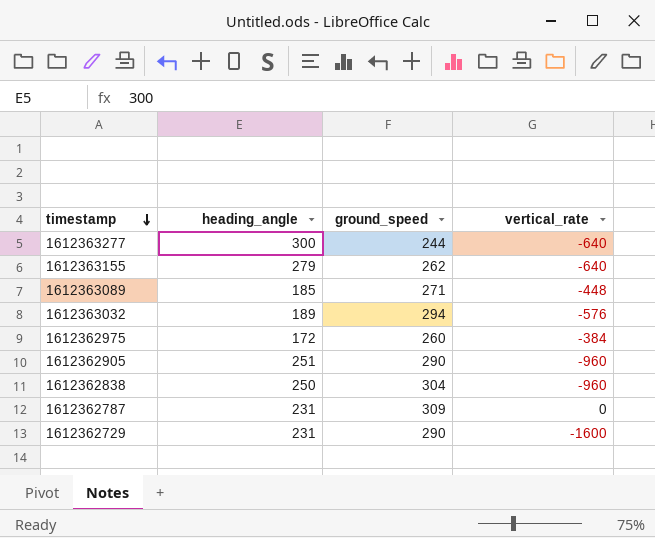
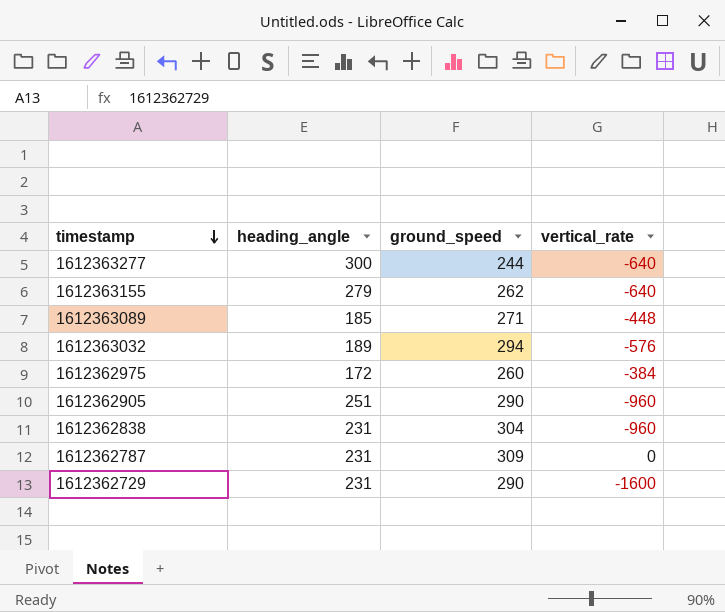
1612362838 | heading_angle: 250 -> 231

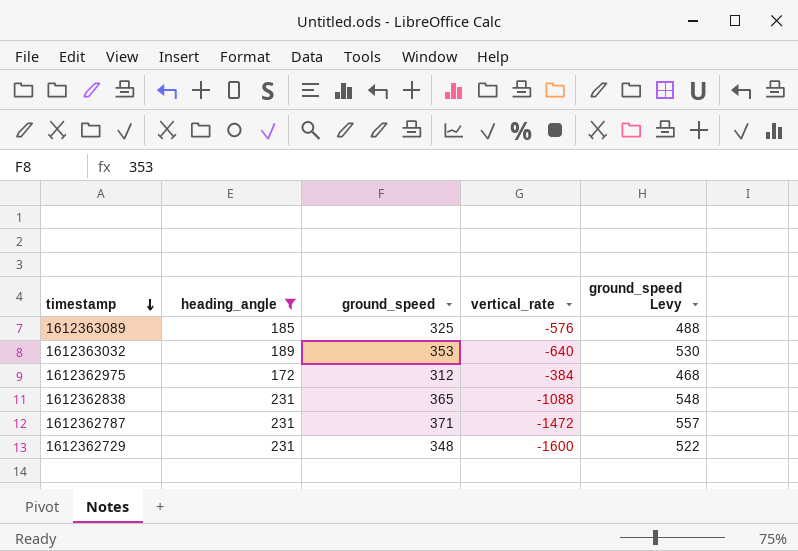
filter: none -> heading_angle <= 231
column ground_speed Levy | formula: none -> [ground_speed] * 1.5
1612363089 | ground_speed: 271 -> 325
1612363089 | vertical_rate: -448 -> -576
1612363032 | ground_speed: 294 -> 353
1612363032 | vertical_rate: -576 -> -640
1612362975 | ground_speed: 260 -> 312
1612362838 | ground_speed: 304 -> 365
1612362838 | vertical_rate: -960 -> -1088
1612362787 | ground_speed: 309 -> 371
1612362787 | vertical_rate: 0 -> -1472
1612362729 | ground_speed: 290 -> 348

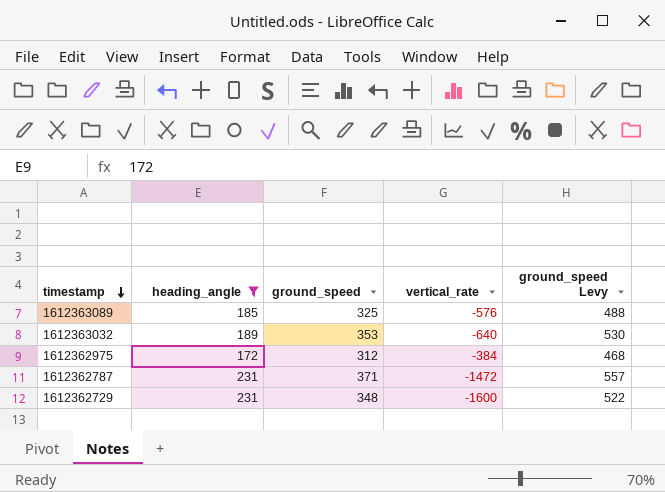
row 1612362838: 231 | 365 | -1088 | 548 -> none

